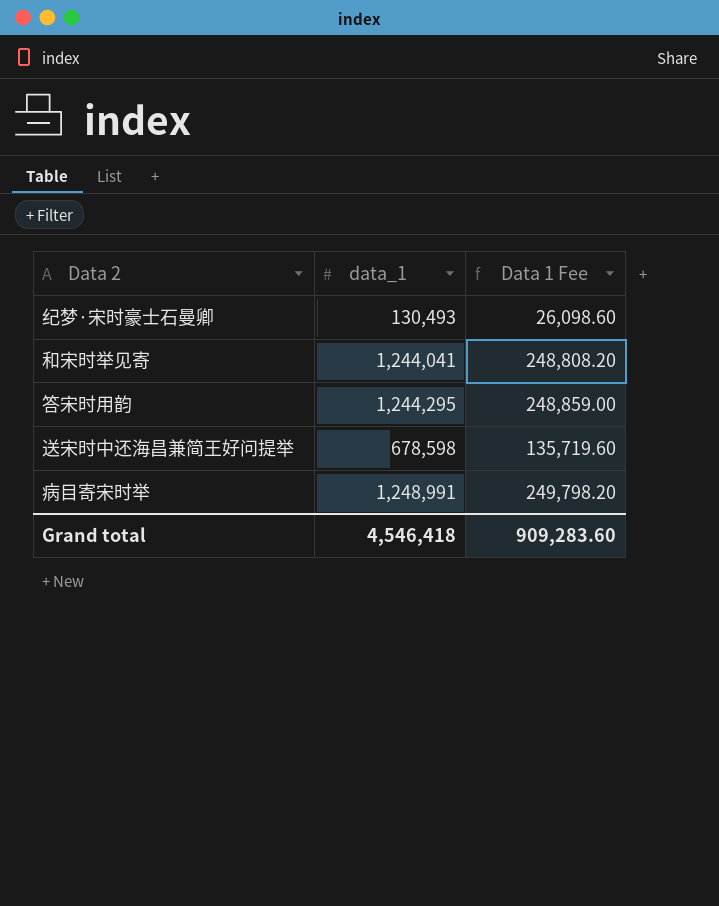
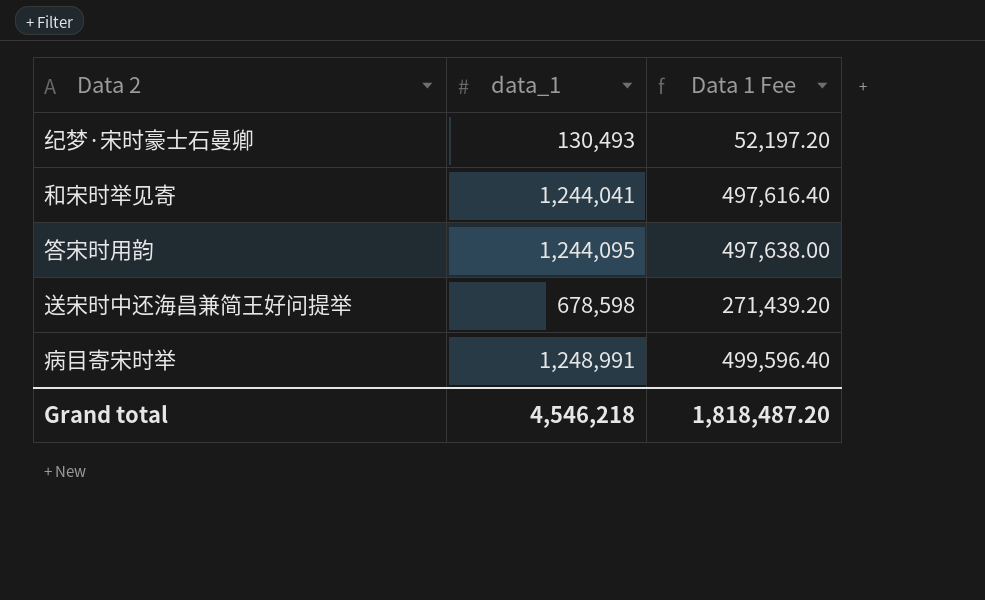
column Data 1 Fee | formula: [data_1] * 0.2 -> [data_1] * 0.4
答宋时用韵 | data_1: 1,244,295 -> 1,244,095
Grand total | data_1: 4,546,418 -> 4,546,218
Grand total | Data 1 Fee: 909,283.60 -> 1,818,487.20

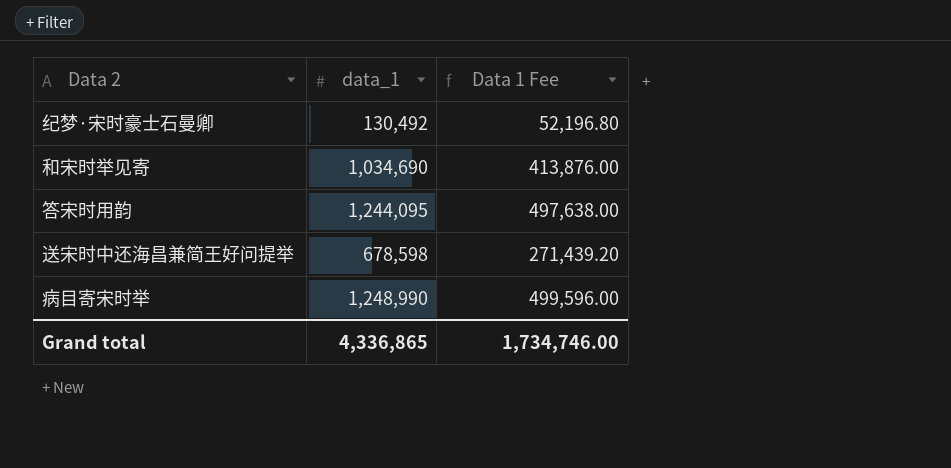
纪梦·宋时豪士石曼卿 | data_1: 130,493 -> 130,492
纪梦·宋时豪士石曼卿 | Data 1 Fee: 52,197.20 -> 52,196.80
和宋时举见寄 | data_1: 1,244,041 -> 1,034,690
和宋时举见寄 | Data 1 Fee: 497,616.40 -> 413,876.00
病目寄宋时举 | data_1: 1,248,991 -> 1,248,990
病目寄宋时举 | Data 1 Fee: 499,596.40 -> 499,596.00
Grand total | data_1: 4,546,218 -> 4,336,865
Grand total | Data 1 Fee: 1,818,487.20 -> 1,734,746.00

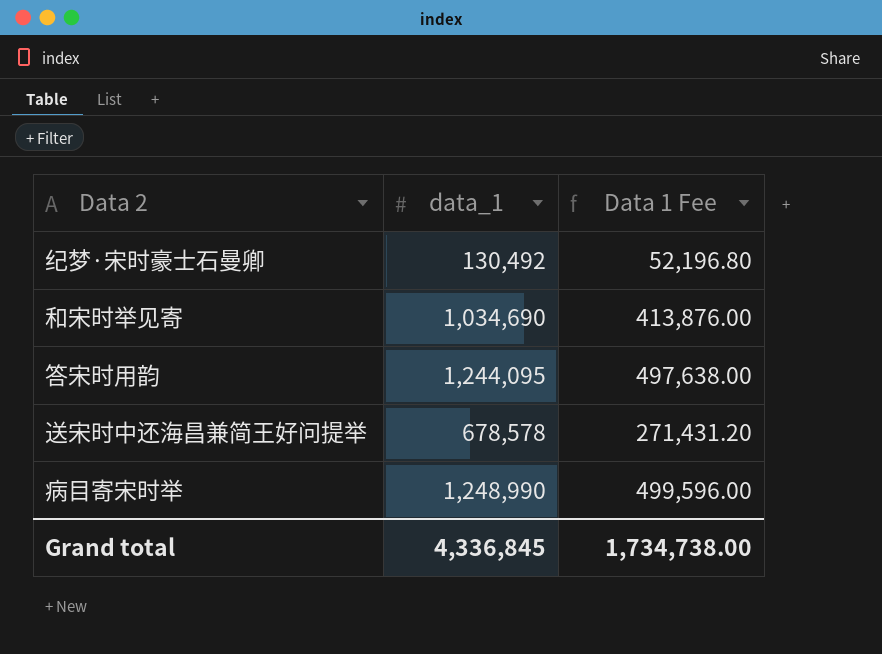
送宋时中还海昌兼简王好问提举 | data_1: 678,598 -> 678,578
送宋时中还海昌兼简王好问提举 | Data 1 Fee: 271,439.20 -> 271,431.20
Grand total | data_1: 4,336,865 -> 4,336,845
Grand total | Data 1 Fee: 1,734,746.00 -> 1,734,738.00

